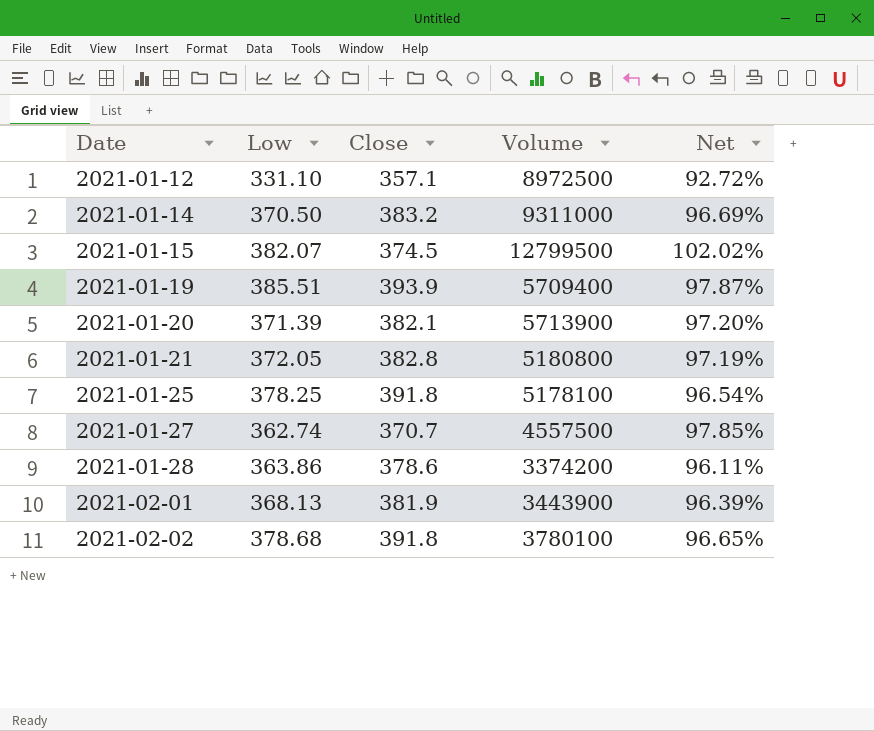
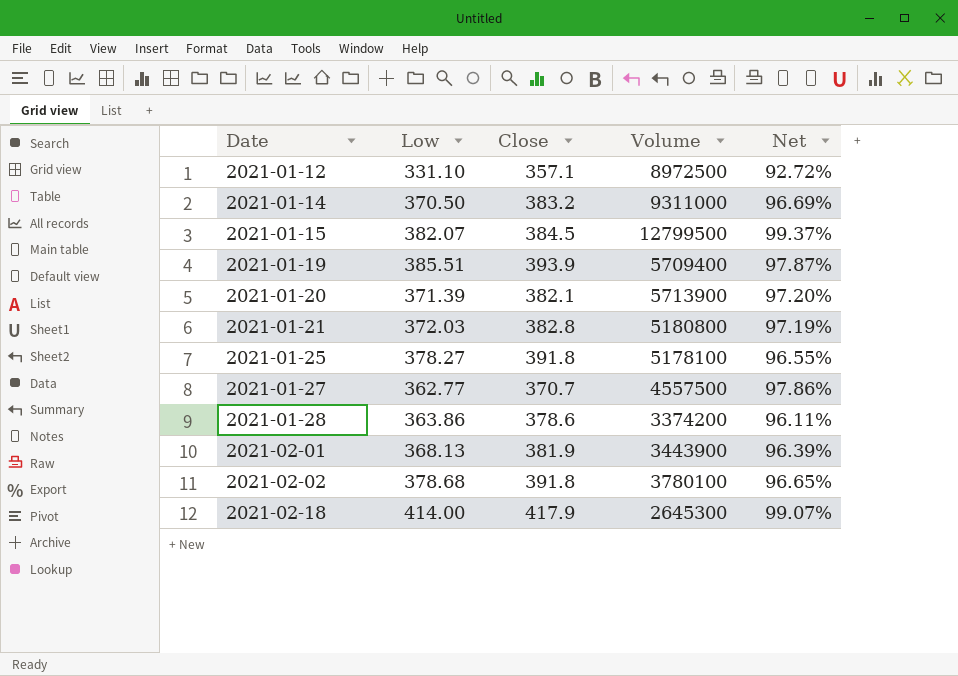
2021-01-15 | Close: 374.5 -> 384.5
2021-01-15 | Net: 102.02% -> 99.37%
2021-01-21 | Low: 372.05 -> 372.03
2021-01-25 | Low: 378.25 -> 378.27
2021-01-25 | Net: 96.54% -> 96.55%
2021-01-27 | Low: 362.74 -> 362.77
2021-01-27 | Net: 97.85% -> 97.86%
row 2021-02-18: none -> 414.00 | 417.9 | 2645300 | 99.07%

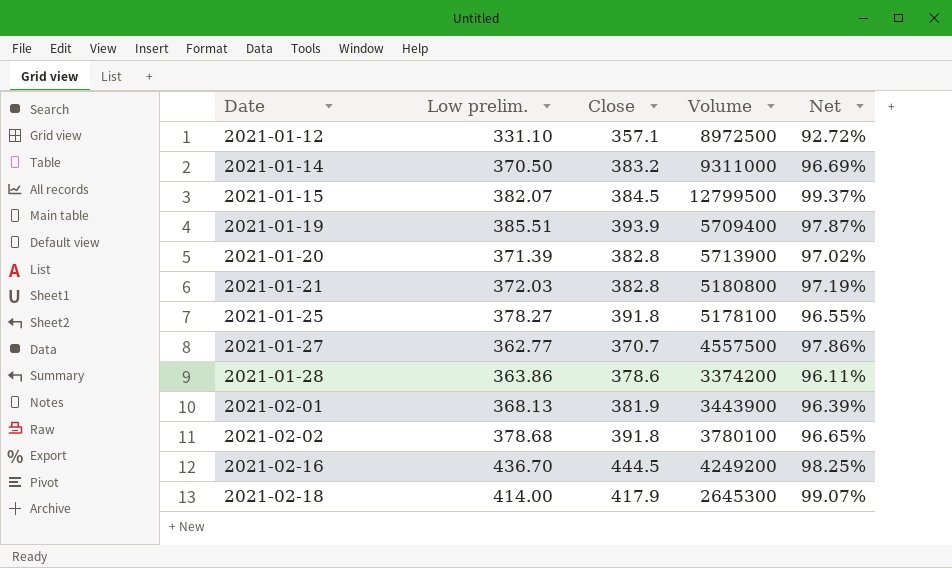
column name: Low -> Low prelim.
2021-01-20 | Close: 382.1 -> 382.8
2021-01-20 | Net: 97.20% -> 97.02%
row 2021-02-16: none -> 436.70 | 444.5 | 4249200 | 98.25%

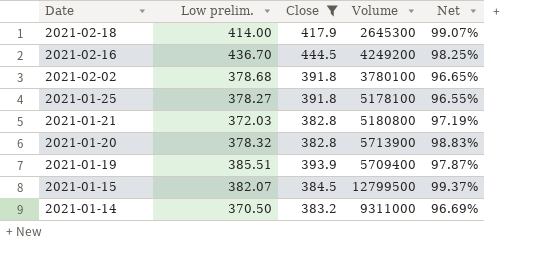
filter: none -> Close >= 382.8
row order: Date ascending -> Date descending
2021-01-20 | Low prelim.: 371.39 -> 378.32
2021-01-20 | Net: 97.02% -> 98.83%

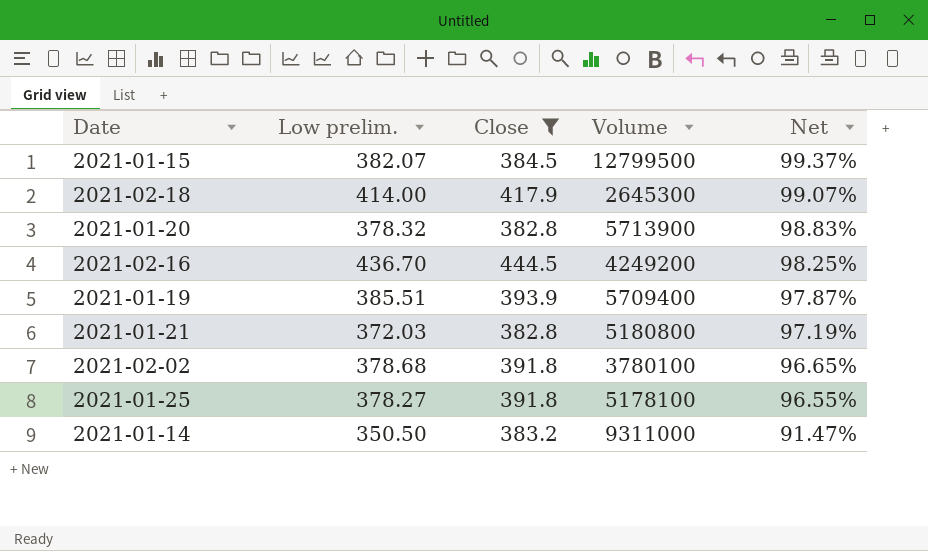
row order: Date descending -> Net descending
2021-01-14 | Low prelim.: 370.50 -> 350.50
2021-01-14 | Net: 96.69% -> 91.47%

